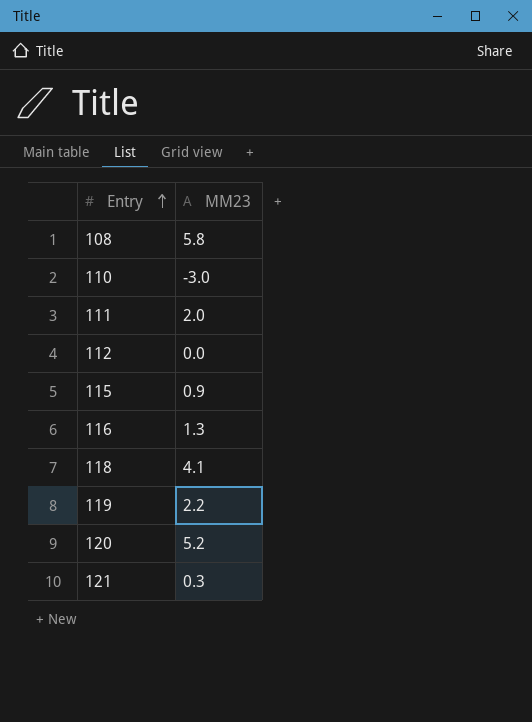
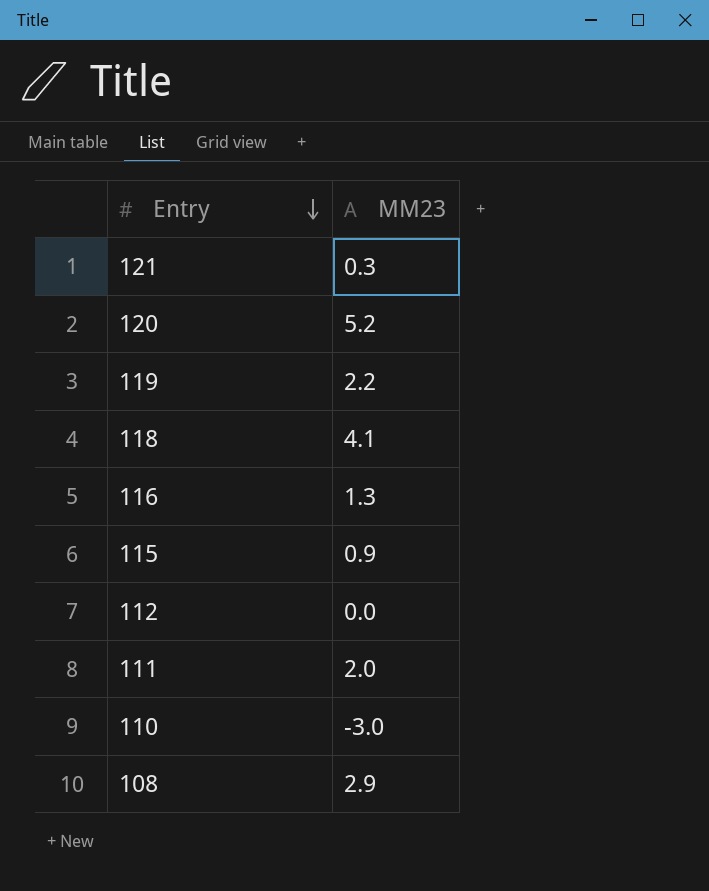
row order: Entry ascending -> Entry descending
108 | MM23: 5.8 -> 2.9

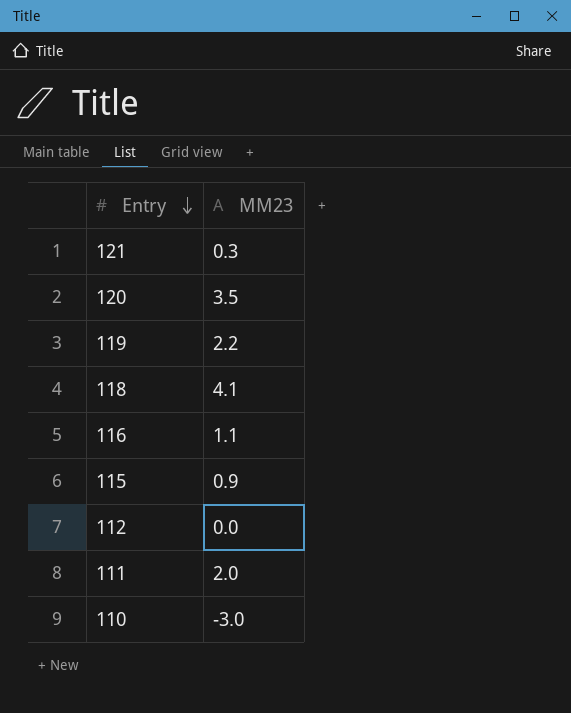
row 108: 2.9 -> none
120 | MM23: 5.2 -> 3.5
116 | MM23: 1.3 -> 1.1

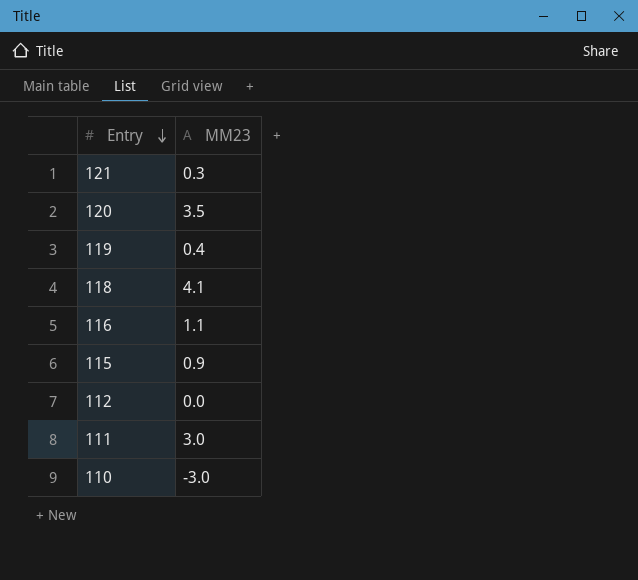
119 | MM23: 2.2 -> 0.4
111 | MM23: 2.0 -> 3.0

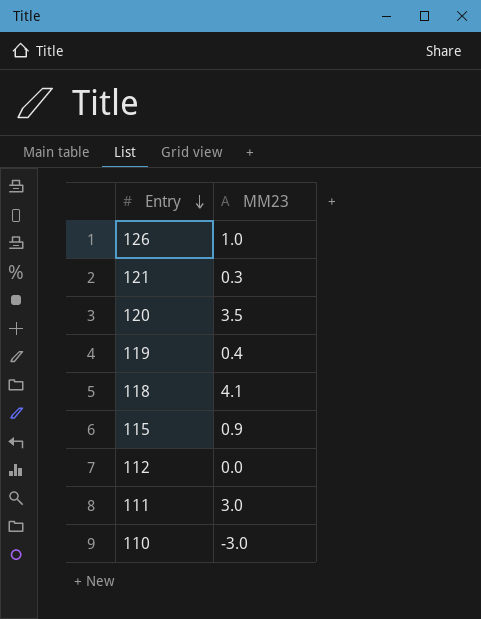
row 116: 1.1 -> none
row 126: none -> 1.0

